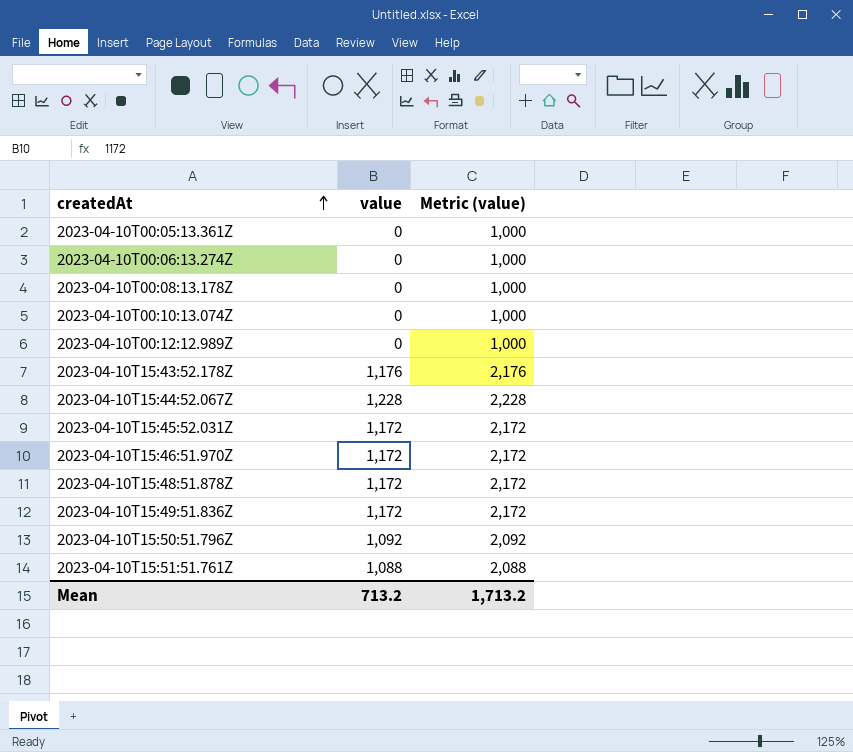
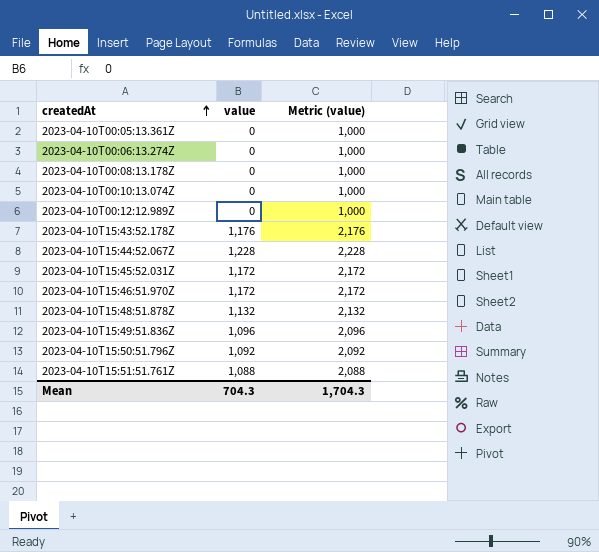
2023-04-10T15:48:51.878Z | value: 1,172 -> 1,132
2023-04-10T15:48:51.878Z | Metric (value): 2,172 -> 2,132
2023-04-10T15:49:51.836Z | value: 1,172 -> 1,096
2023-04-10T15:49:51.836Z | Metric (value): 2,172 -> 2,096
Mean | value: 713.2 -> 704.3
Mean | Metric (value): 1,713.2 -> 1,704.3

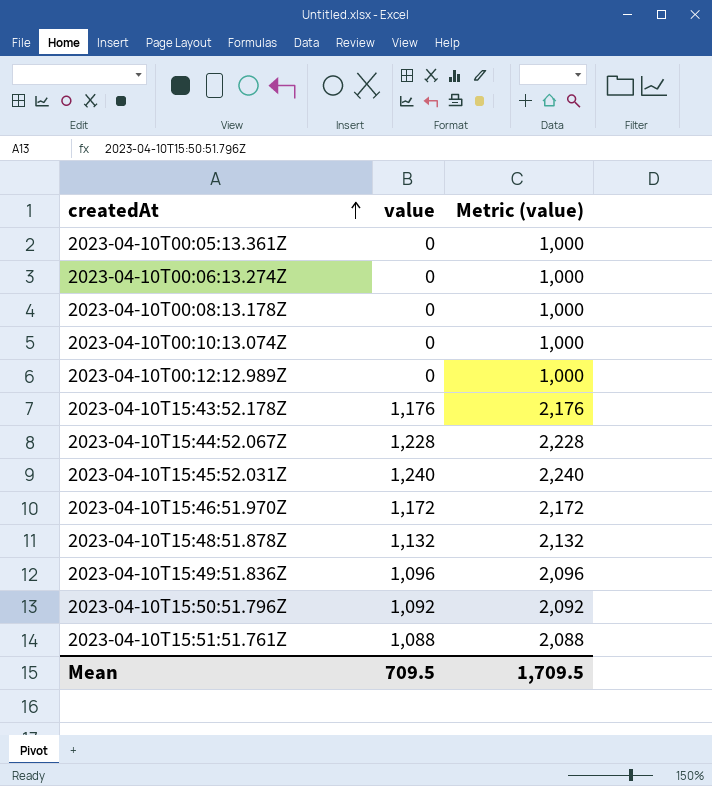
2023-04-10T15:45:52.031Z | value: 1,172 -> 1,240
2023-04-10T15:45:52.031Z | Metric (value): 2,172 -> 2,240
Mean | value: 704.3 -> 709.5
Mean | Metric (value): 1,704.3 -> 1,709.5

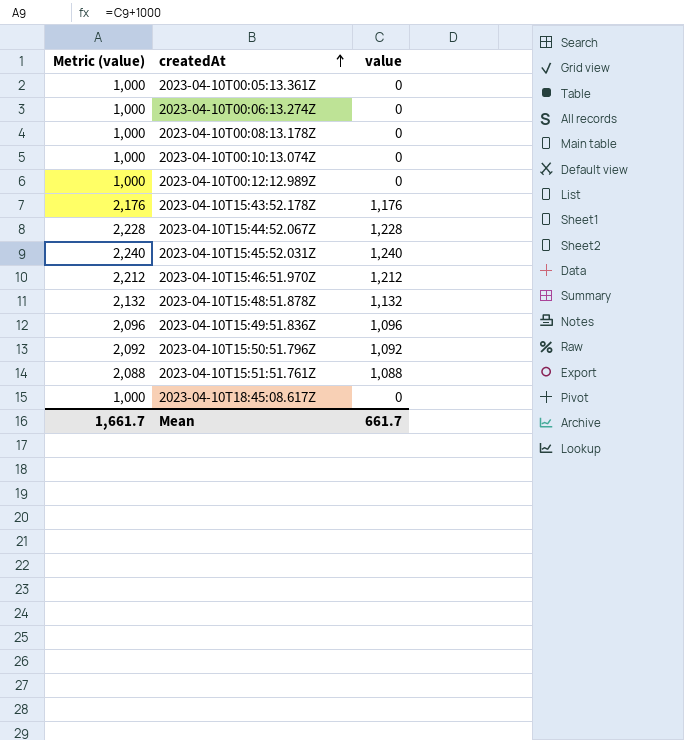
column Metric (value) | position: 3 -> 1
2023-04-10T15:46:51.970Z | Metric (value): 2,172 -> 2,212
2023-04-10T15:46:51.970Z | value: 1,172 -> 1,212
row 2023-04-10T18:45:08.617Z: none -> 1,000 | 0
Mean | Metric (value): 1,709.5 -> 1,661.7
Mean | value: 709.5 -> 661.7

